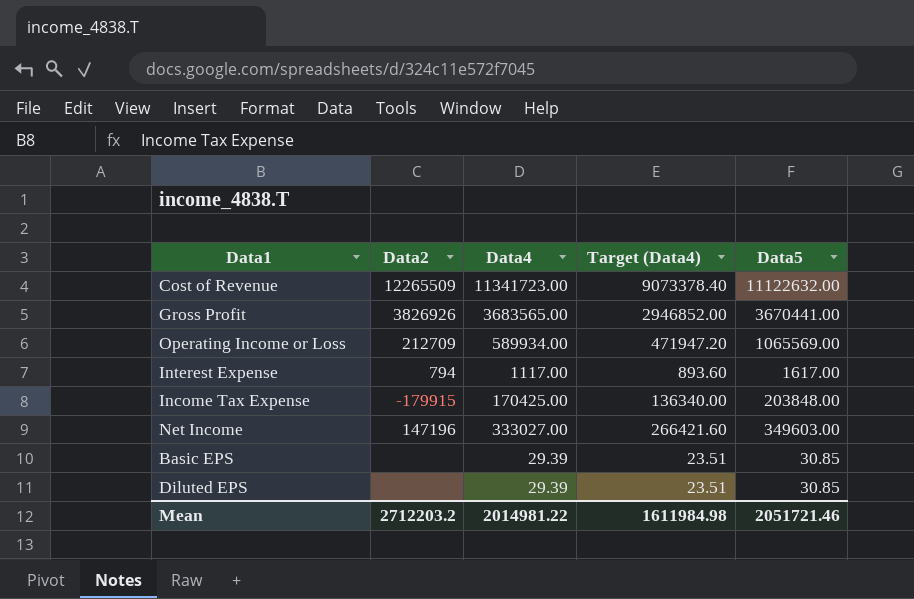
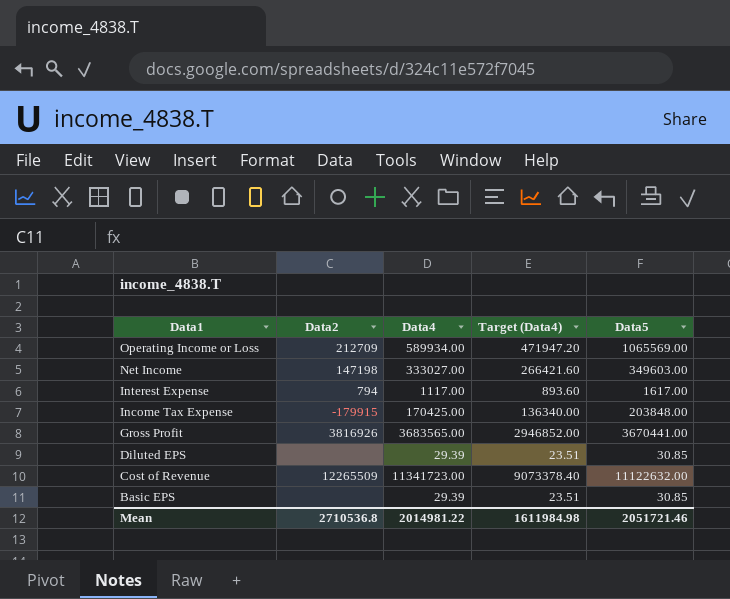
row order: none -> Data1 descending
Net Income | Data2: 147196 -> 147198
Gross Profit | Data2: 3826926 -> 3816926
Mean | Data2: 2712203.2 -> 2710536.8

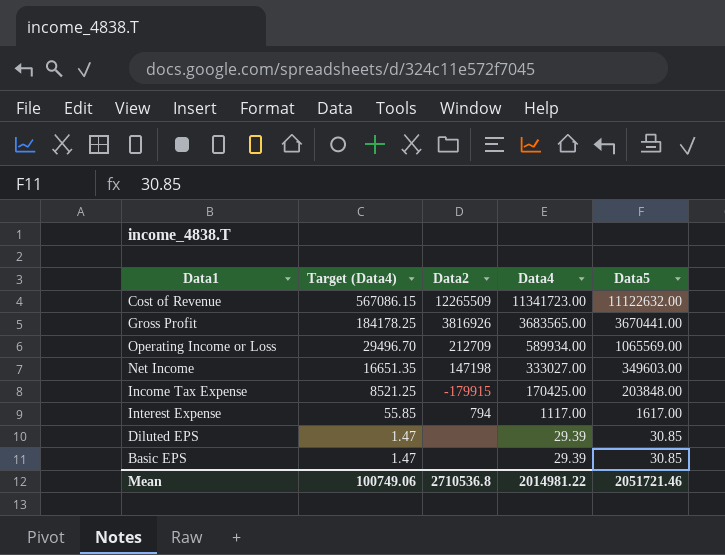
row order: Data1 descending -> Target (Data4) descending
column Target (Data4) | formula: [Data4] * 0.8 -> [Data4] * 0.05
column Target (Data4) | position: 4 -> 2
Mean | Target (Data4): 1611984.98 -> 100749.06

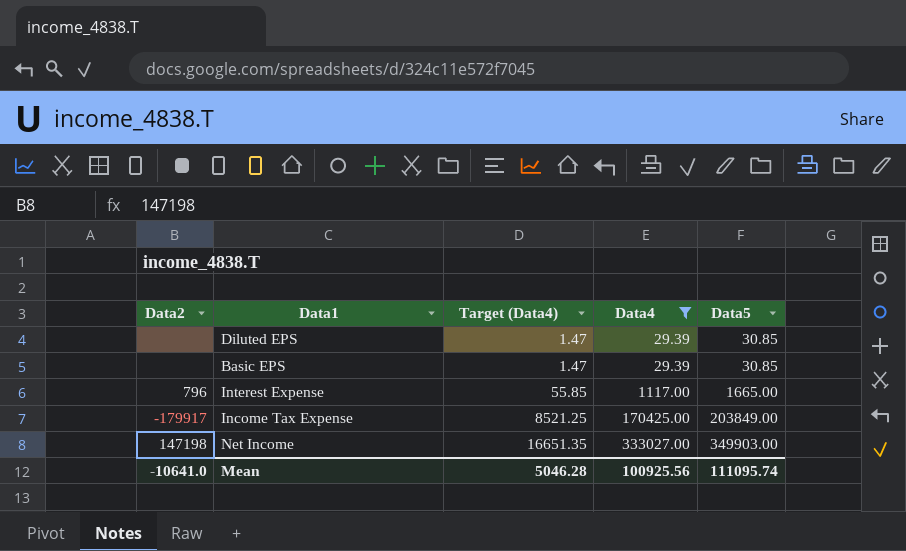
filter: none -> Data4 <= 333027.00
row order: Target (Data4) descending -> Target (Data4) ascending
column Data2 | position: 3 -> 1
Interest Expense | Data2: 794 -> 796
Interest Expense | Data5: 1617.00 -> 1665.00
Income Tax Expense | Data2: -179915 -> -179917
Income Tax Expense | Data5: 203848.00 -> 203849.00
Net Income | Data5: 349603.00 -> 349903.00
Mean | Data2: 2710536.8 -> -10641.0
Mean | Target (Data4): 100749.06 -> 5046.28
Mean | Data4: 2014981.22 -> 100925.56
Mean | Data5: 2051721.46 -> 111095.74

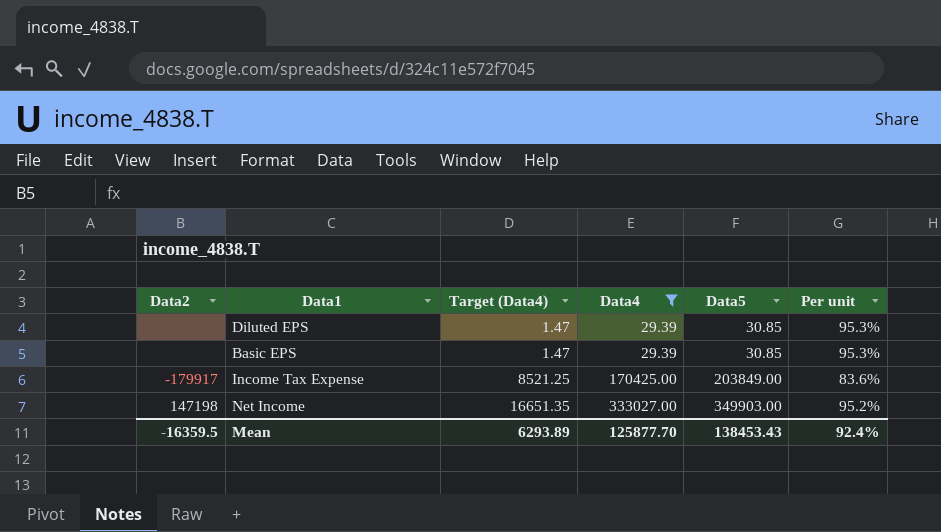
column Per unit | formula: none -> [Data4] / [Data5]
row Interest Expense: 796 | 55.85 | 1117.00 | 1665.00 -> none
Mean | Data2: -10641.0 -> -16359.5
Mean | Target (Data4): 5046.28 -> 6293.89
Mean | Data4: 100925.56 -> 125877.70
Mean | Data5: 111095.74 -> 138453.43

